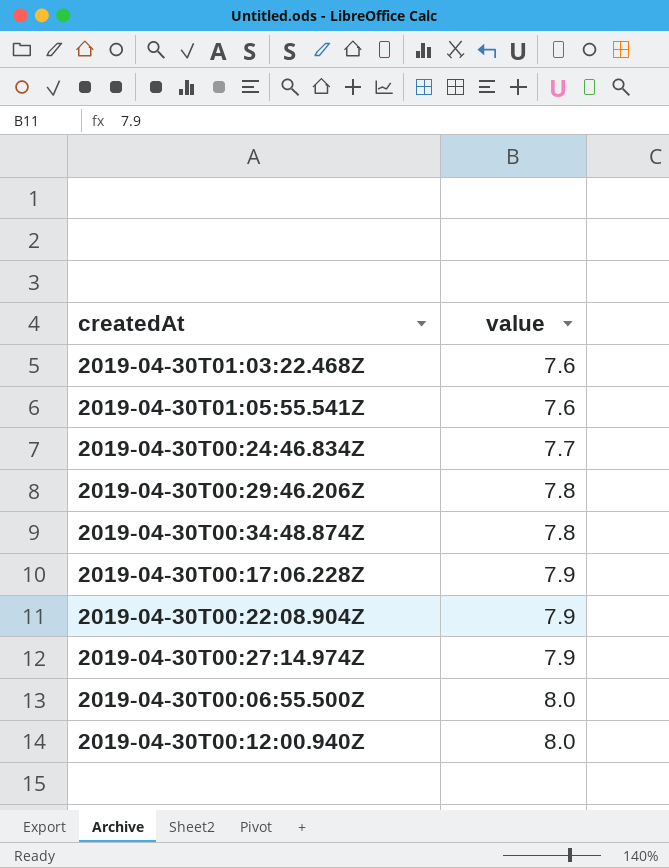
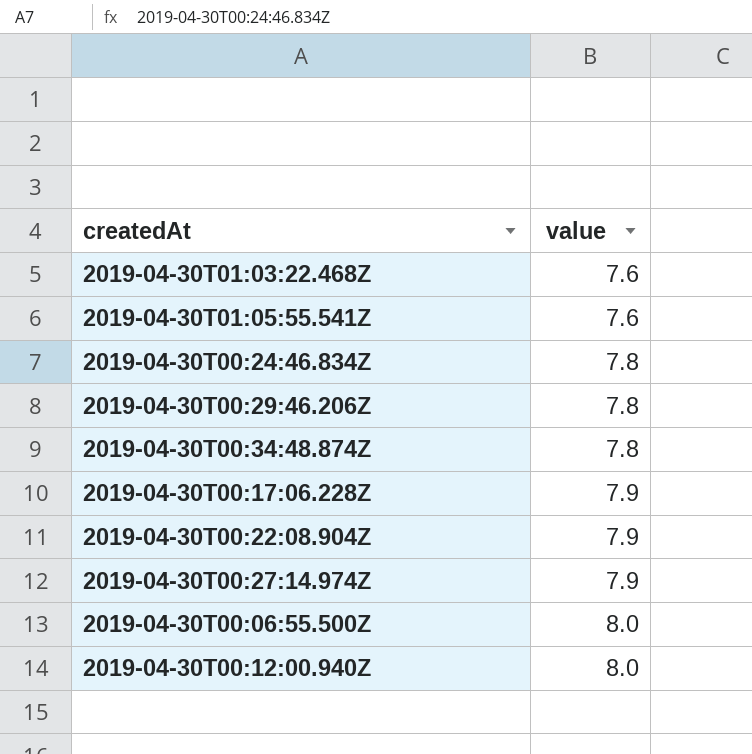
2019-04-30T00:24:46.834Z | value: 7.7 -> 7.8

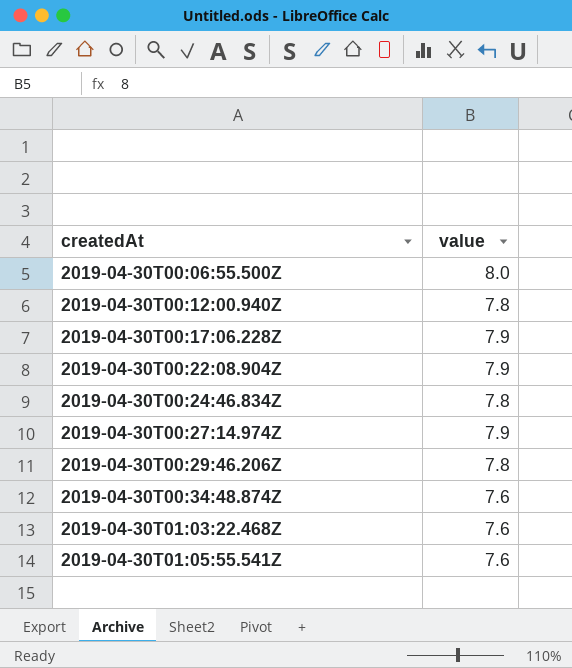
row order: value ascending -> createdAt ascending
2019-04-30T00:12:00.940Z | value: 8.0 -> 7.8
2019-04-30T00:34:48.874Z | value: 7.8 -> 7.6

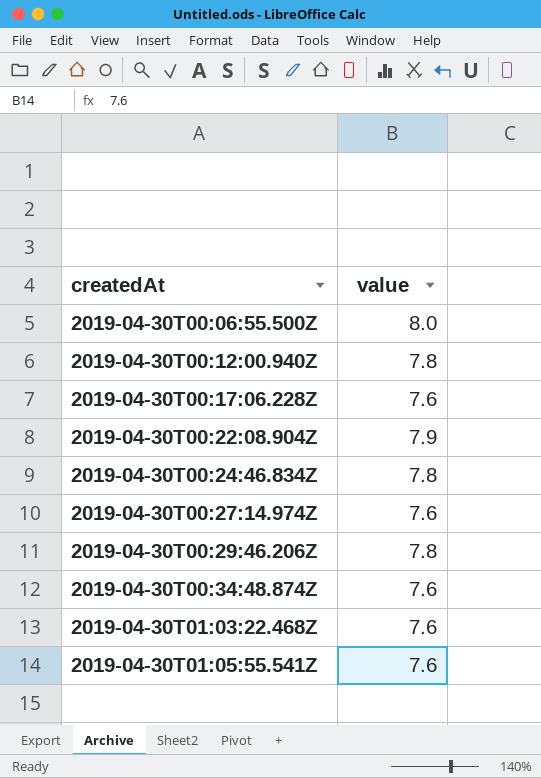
2019-04-30T00:17:06.228Z | value: 7.9 -> 7.6
2019-04-30T00:27:14.974Z | value: 7.9 -> 7.6

